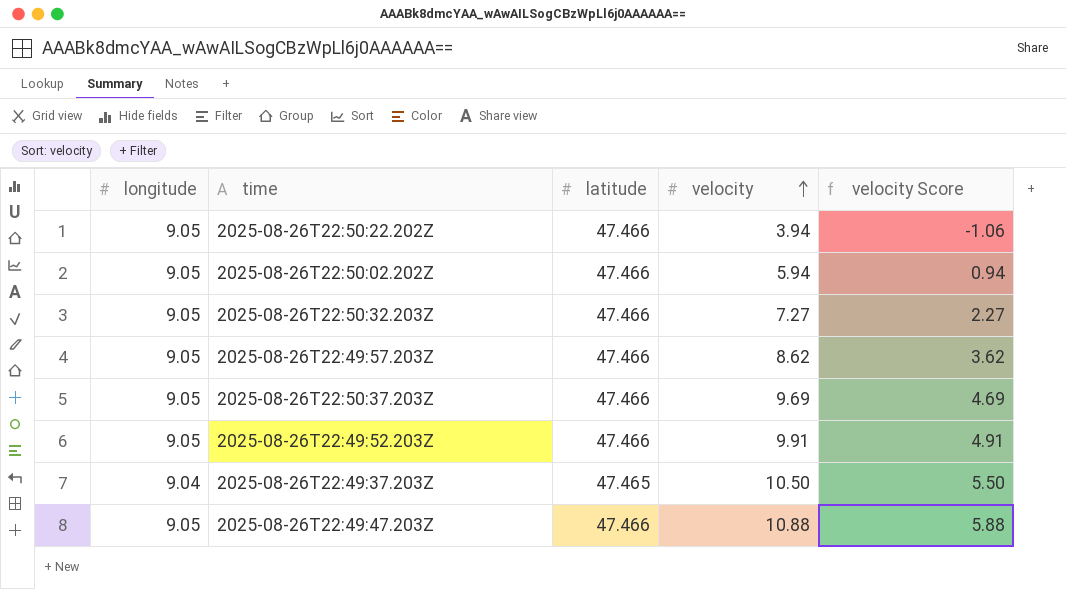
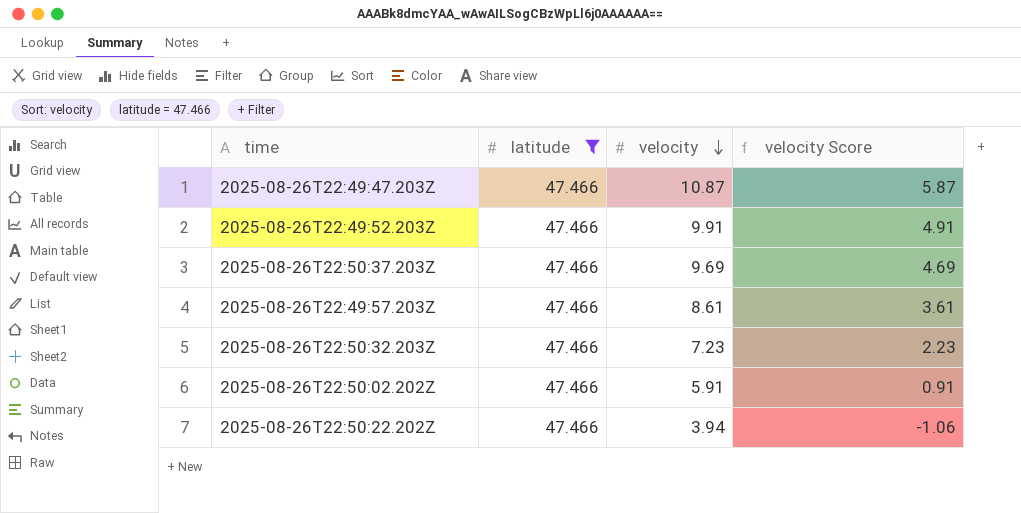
filter: none -> latitude = 47.466
row order: velocity ascending -> velocity descending
column longitude | position: 1 -> none
2025-08-26T22:49:47.203Z | velocity: 10.88 -> 10.87
2025-08-26T22:49:47.203Z | velocity Score: 5.88 -> 5.87
2025-08-26T22:49:57.203Z | velocity: 8.62 -> 8.61
2025-08-26T22:49:57.203Z | velocity Score: 3.62 -> 3.61
2025-08-26T22:50:32.203Z | velocity: 7.27 -> 7.23
2025-08-26T22:50:32.203Z | velocity Score: 2.27 -> 2.23
2025-08-26T22:50:02.202Z | velocity: 5.94 -> 5.91
2025-08-26T22:50:02.202Z | velocity Score: 0.94 -> 0.91

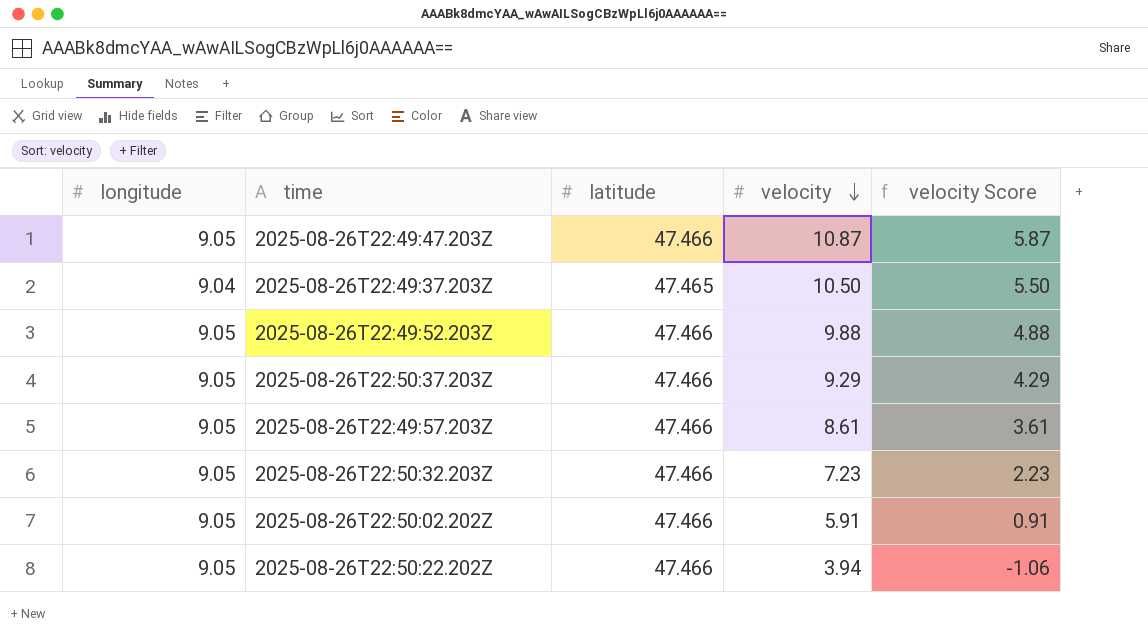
filter: latitude = 47.466 -> none
column longitude | position: none -> 1
2025-08-26T22:49:52.203Z | velocity: 9.91 -> 9.88
2025-08-26T22:49:52.203Z | velocity Score: 4.91 -> 4.88
2025-08-26T22:50:37.203Z | velocity: 9.69 -> 9.29
2025-08-26T22:50:37.203Z | velocity Score: 4.69 -> 4.29

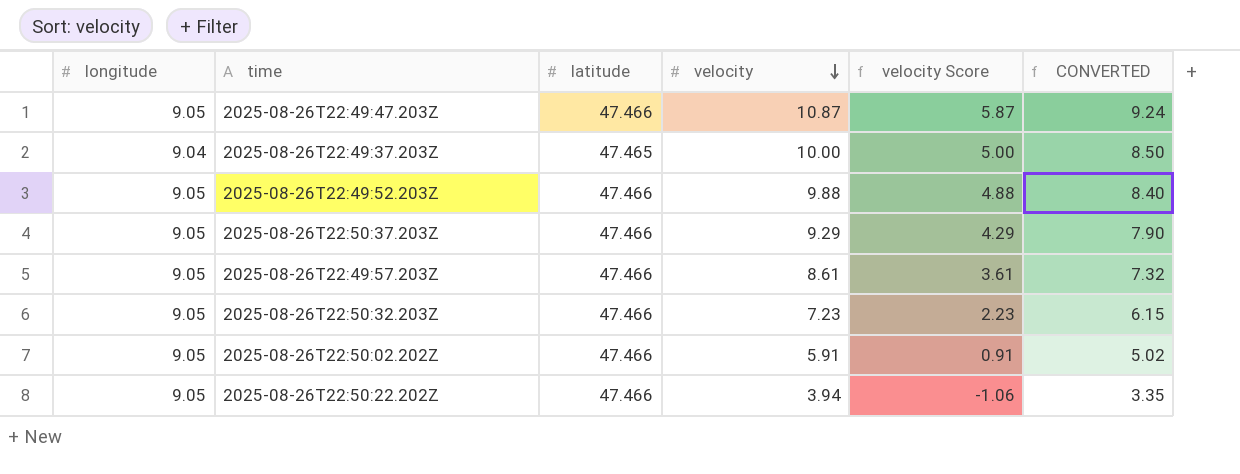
column CONVERTED | formula: none -> [velocity] * 0.85
2025-08-26T22:49:37.203Z | velocity: 10.50 -> 10.00
2025-08-26T22:49:37.203Z | velocity Score: 5.50 -> 5.00

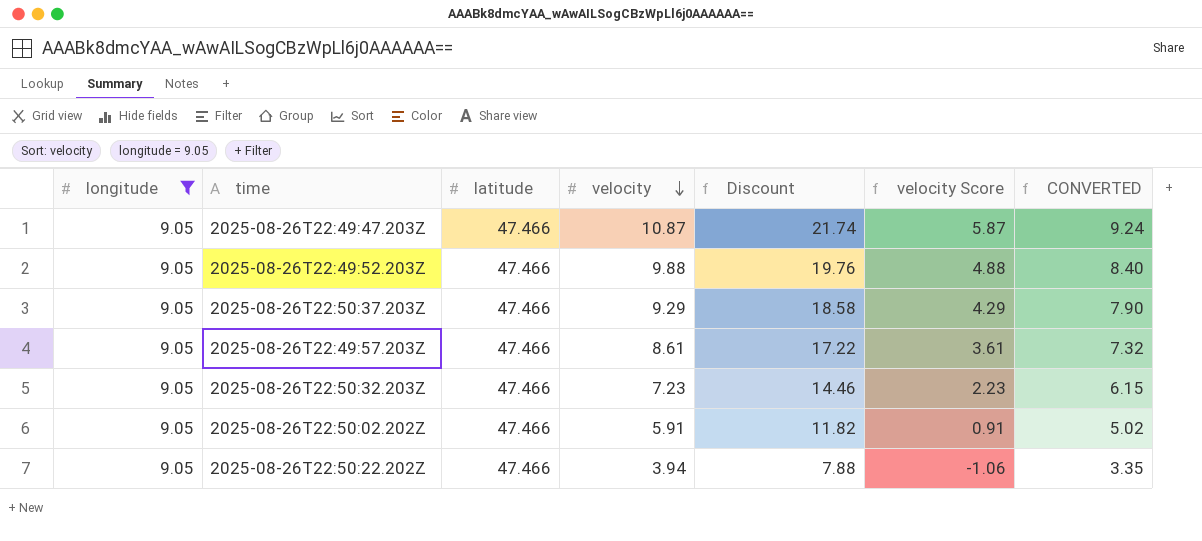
filter: none -> longitude = 9.05
column Discount | formula: none -> [velocity] * 2

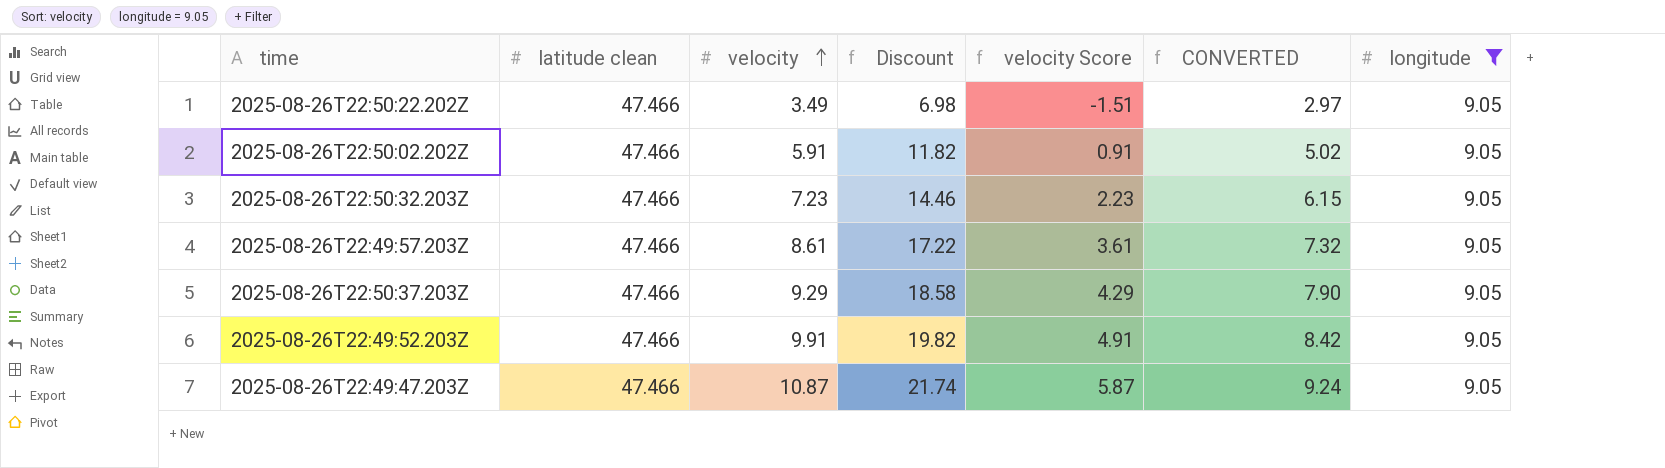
row order: velocity descending -> velocity ascending
column name: latitude -> latitude clean
column longitude | position: 1 -> 7
2025-08-26T22:50:22.202Z | velocity: 3.94 -> 3.49
2025-08-26T22:50:22.202Z | Discount: 7.88 -> 6.98
2025-08-26T22:50:22.202Z | velocity Score: -1.06 -> -1.51
2025-08-26T22:50:22.202Z | CONVERTED: 3.35 -> 2.97
2025-08-26T22:49:52.203Z | velocity: 9.88 -> 9.91
2025-08-26T22:49:52.203Z | Discount: 19.76 -> 19.82
2025-08-26T22:49:52.203Z | velocity Score: 4.88 -> 4.91
2025-08-26T22:49:52.203Z | CONVERTED: 8.40 -> 8.42

